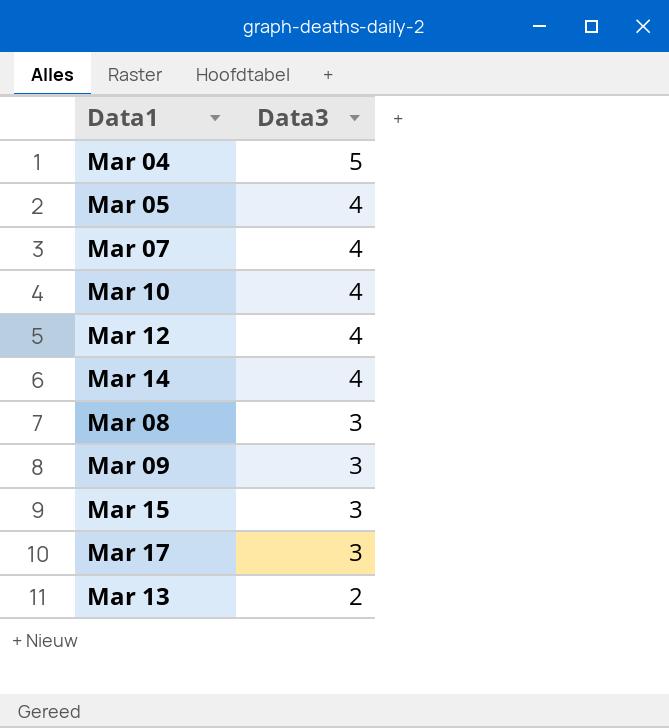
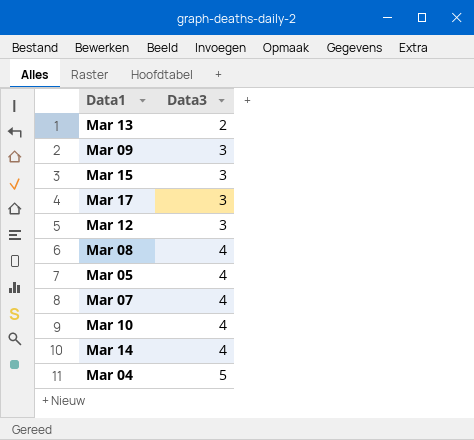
row order: Data3 descending -> Data3 ascending
Mar 12 | Data3: 4 -> 3
Mar 08 | Data3: 3 -> 4

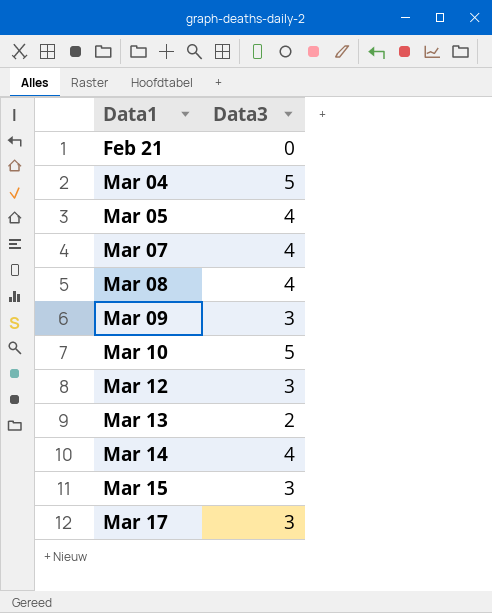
row order: Data3 ascending -> Data1 ascending
row Feb 21: none -> 0
Mar 10 | Data3: 4 -> 5

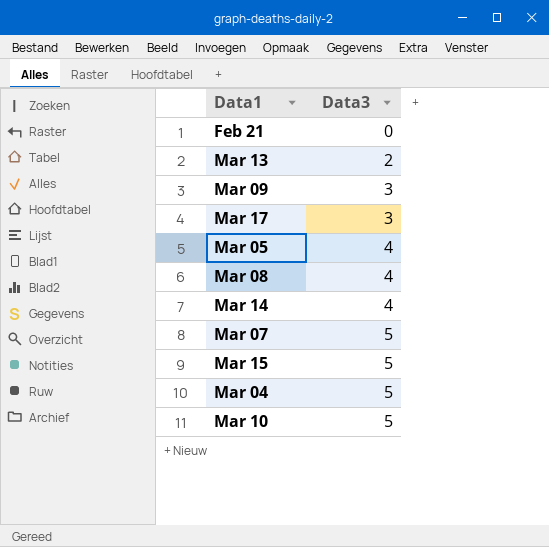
row order: Data1 ascending -> Data3 ascending
row Mar 12: 3 -> none
Mar 07 | Data3: 4 -> 5
Mar 15 | Data3: 3 -> 5

